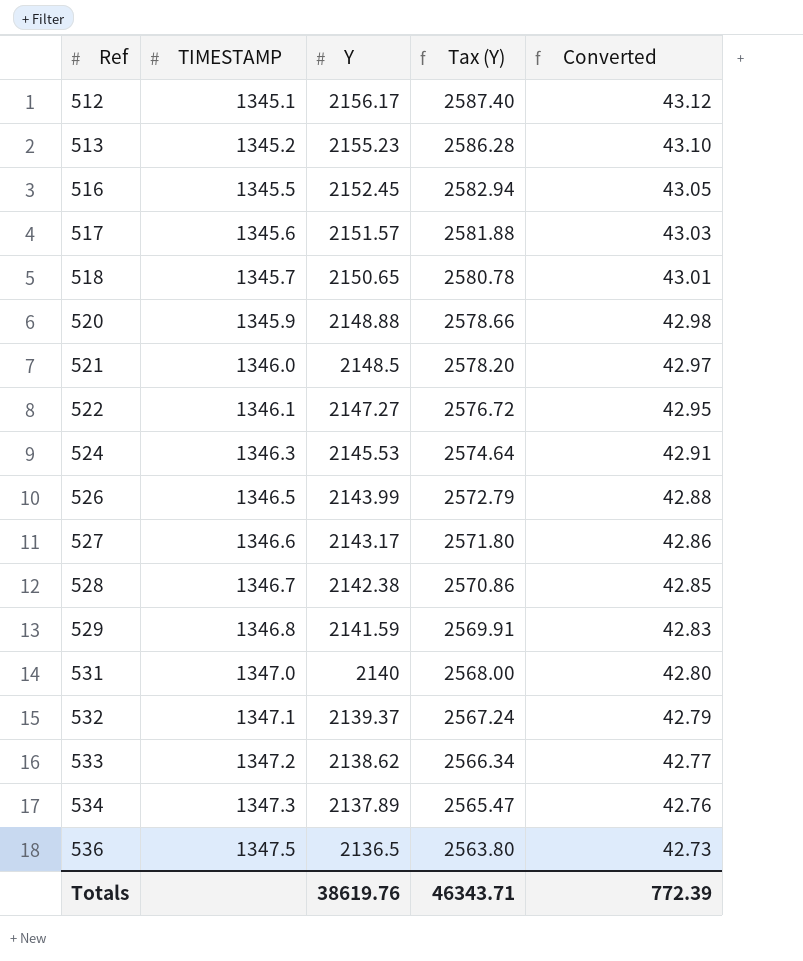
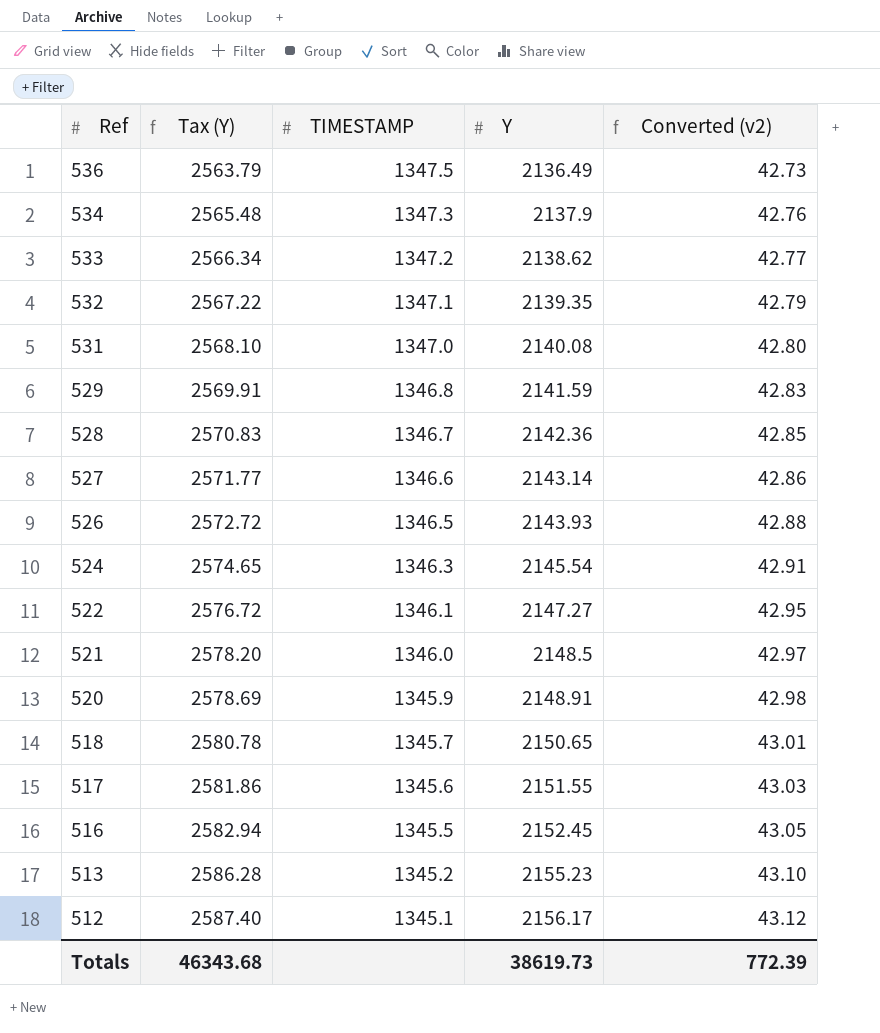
row order: Ref ascending -> Ref descending
column Tax (Y) | position: 4 -> 2
column name: Converted -> Converted (v2)
536 | Tax (Y): 2563.80 -> 2563.79
536 | Y: 2136.5 -> 2136.49
534 | Tax (Y): 2565.47 -> 2565.48
534 | Y: 2137.89 -> 2137.9
532 | Tax (Y): 2567.24 -> 2567.22
532 | Y: 2139.37 -> 2139.35
531 | Tax (Y): 2568.00 -> 2568.10
531 | Y: 2140 -> 2140.08
528 | Tax (Y): 2570.86 -> 2570.83
528 | Y: 2142.38 -> 2142.36
527 | Tax (Y): 2571.80 -> 2571.77
527 | Y: 2143.17 -> 2143.14
526 | Tax (Y): 2572.79 -> 2572.72
526 | Y: 2143.99 -> 2143.93
524 | Tax (Y): 2574.64 -> 2574.65
524 | Y: 2145.53 -> 2145.54
520 | Tax (Y): 2578.66 -> 2578.69
520 | Y: 2148.88 -> 2148.91
517 | Tax (Y): 2581.88 -> 2581.86
517 | Y: 2151.57 -> 2151.55
Totals | Tax (Y): 46343.71 -> 46343.68
Totals | Y: 38619.76 -> 38619.73

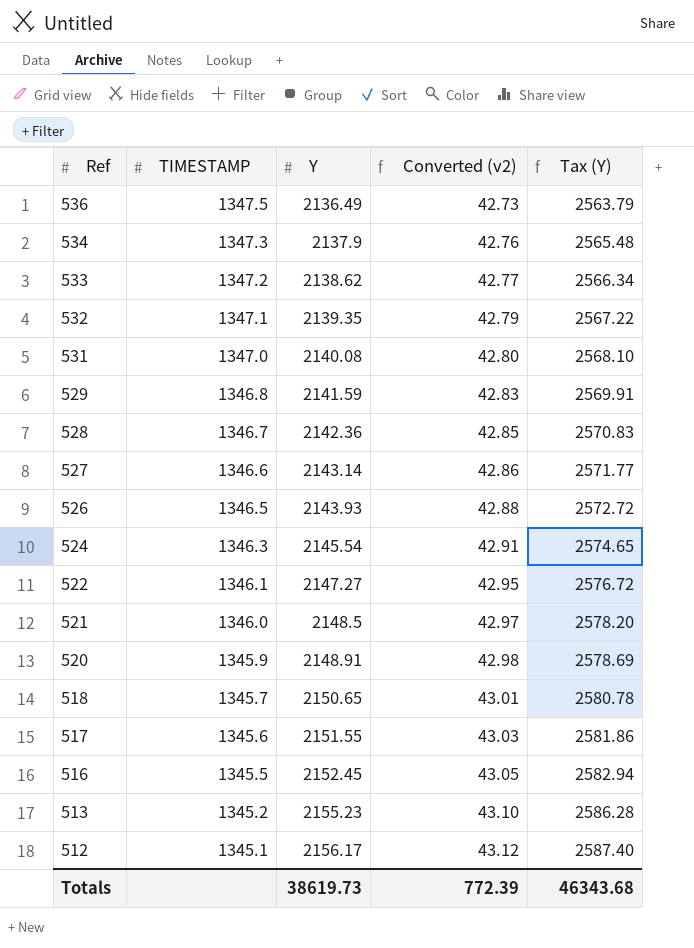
column Tax (Y) | position: 2 -> 5

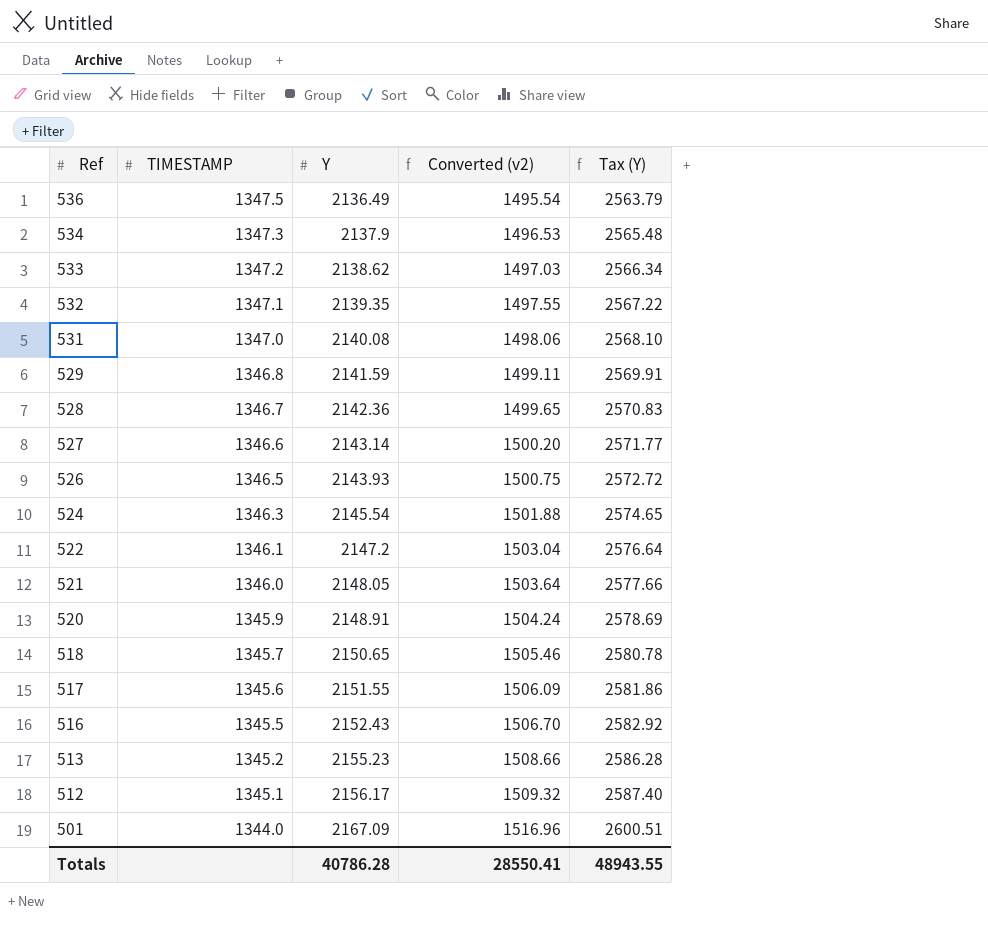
column Converted (v2) | formula: [Y] * 0.02 -> [Y] * 0.7
522 | Y: 2147.27 -> 2147.2
522 | Tax (Y): 2576.72 -> 2576.64
521 | Y: 2148.5 -> 2148.05
521 | Tax (Y): 2578.20 -> 2577.66
516 | Y: 2152.45 -> 2152.43
516 | Tax (Y): 2582.94 -> 2582.92
row 501: none -> 1344.0 | 2167.09 | 1516.96 | 2600.51
Totals | Y: 38619.73 -> 40786.28
Totals | Converted (v2): 772.39 -> 28550.41
Totals | Tax (Y): 46343.68 -> 48943.55

